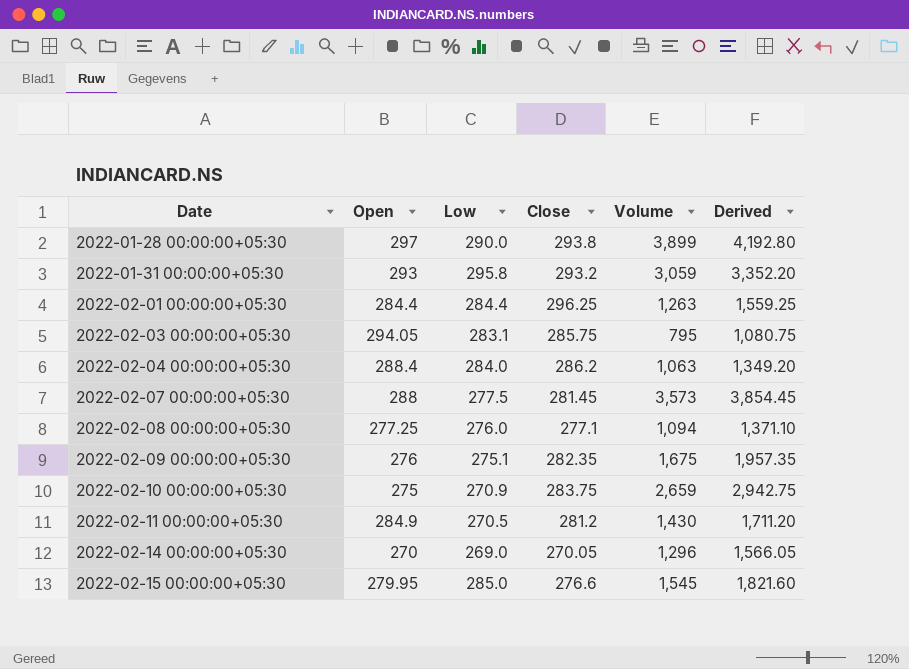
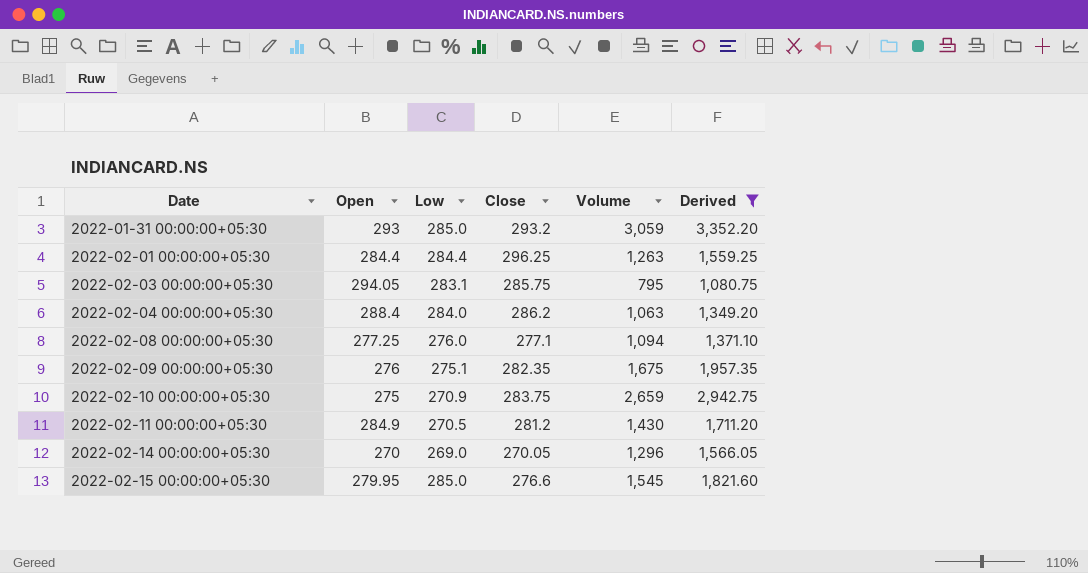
filter: none -> Derived <= 3,352.20
2022-01-31 00:00:00+05:30 | Low: 295.8 -> 285.0

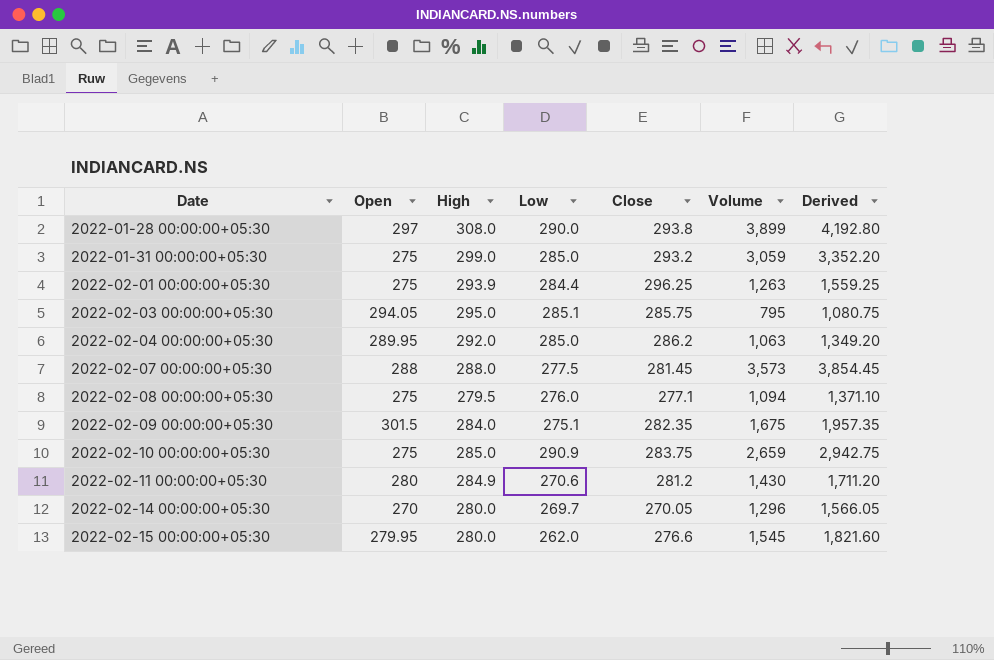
filter: Derived <= 3,352.20 -> none
column High | position: none -> 3
2022-01-31 00:00:00+05:30 | Open: 293 -> 275
2022-02-01 00:00:00+05:30 | Open: 284.4 -> 275
2022-02-03 00:00:00+05:30 | Low: 283.1 -> 285.1
2022-02-04 00:00:00+05:30 | Open: 288.4 -> 289.95
2022-02-04 00:00:00+05:30 | Low: 284.0 -> 285.0
2022-02-08 00:00:00+05:30 | Open: 277.25 -> 275
2022-02-09 00:00:00+05:30 | Open: 276 -> 301.5
2022-02-10 00:00:00+05:30 | Low: 270.9 -> 290.9
2022-02-11 00:00:00+05:30 | Open: 284.9 -> 280
2022-02-11 00:00:00+05:30 | Low: 270.5 -> 270.6
2022-02-14 00:00:00+05:30 | Low: 269.0 -> 269.7
2022-02-15 00:00:00+05:30 | Low: 285.0 -> 262.0

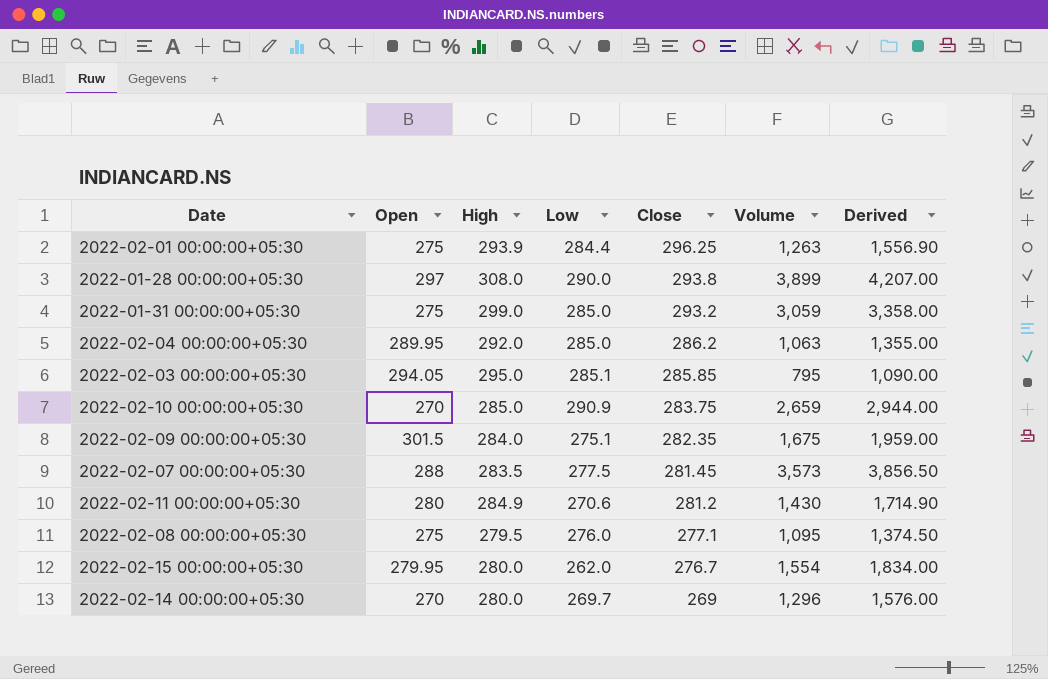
row order: Date ascending -> Close descending
column Derived | formula: [Close] + [Volume] -> [High] + [Volume]
2022-02-03 00:00:00+05:30 | Close: 285.75 -> 285.85
2022-02-10 00:00:00+05:30 | Open: 275 -> 270
2022-02-07 00:00:00+05:30 | High: 288.0 -> 283.5
2022-02-08 00:00:00+05:30 | Volume: 1,094 -> 1,095
2022-02-15 00:00:00+05:30 | Close: 276.6 -> 276.7
2022-02-15 00:00:00+05:30 | Volume: 1,545 -> 1,554
2022-02-14 00:00:00+05:30 | Close: 270.05 -> 269

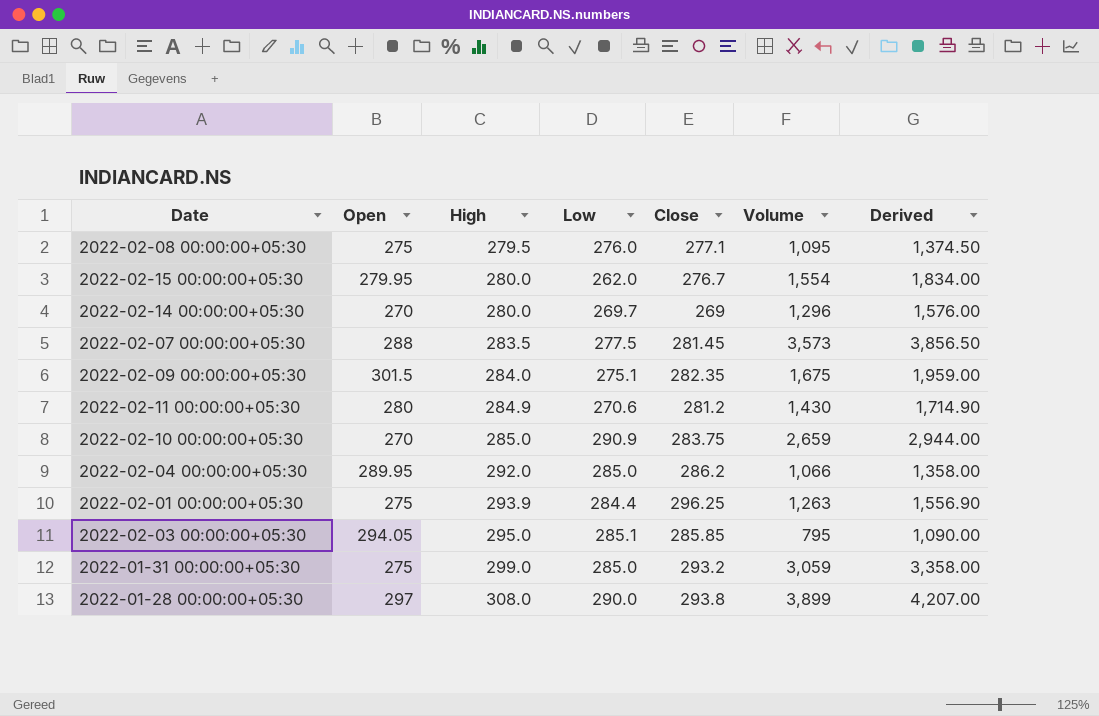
row order: Close descending -> High ascending
2022-02-04 00:00:00+05:30 | Volume: 1,063 -> 1,066
2022-02-04 00:00:00+05:30 | Derived: 1,355.00 -> 1,358.00

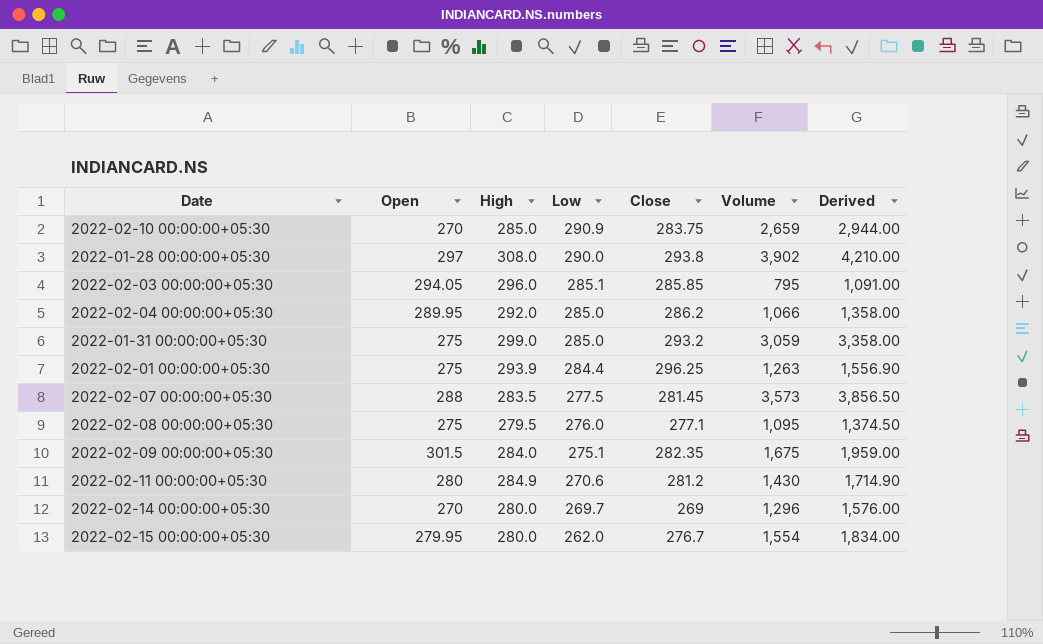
row order: High ascending -> Low descending
2022-01-28 00:00:00+05:30 | Volume: 3,899 -> 3,902
2022-01-28 00:00:00+05:30 | Derived: 4,207.00 -> 4,210.00
2022-02-03 00:00:00+05:30 | High: 295.0 -> 296.0
2022-02-03 00:00:00+05:30 | Derived: 1,090.00 -> 1,091.00

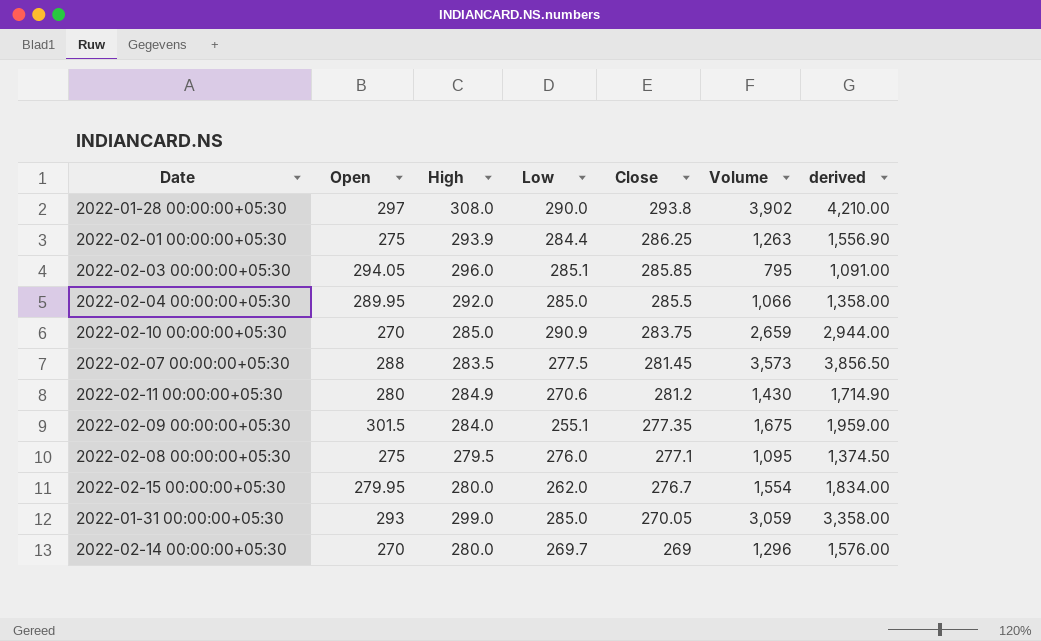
row order: Low descending -> Close descending
column name: Derived -> derived
2022-02-01 00:00:00+05:30 | Close: 296.25 -> 286.25
2022-02-04 00:00:00+05:30 | Close: 286.2 -> 285.5
2022-02-09 00:00:00+05:30 | Low: 275.1 -> 255.1
2022-02-09 00:00:00+05:30 | Close: 282.35 -> 277.35
2022-01-31 00:00:00+05:30 | Open: 275 -> 293
2022-01-31 00:00:00+05:30 | Close: 293.2 -> 270.05

